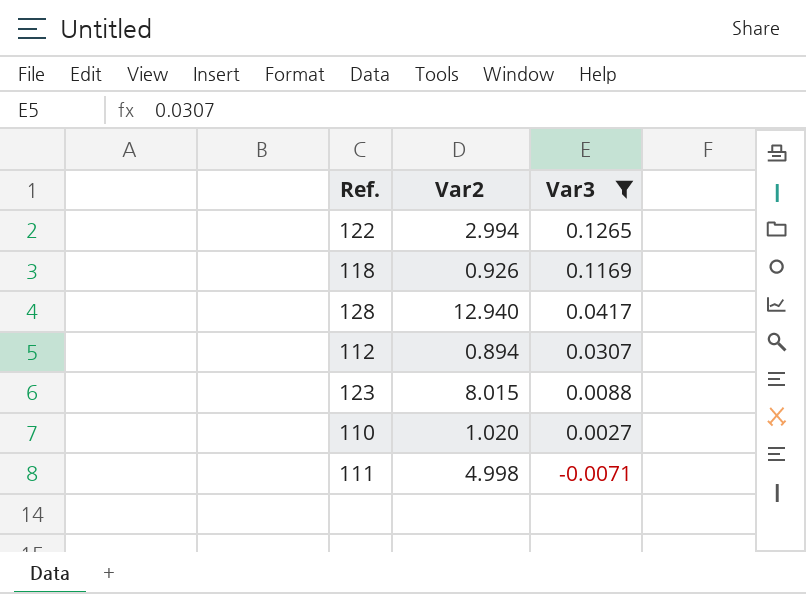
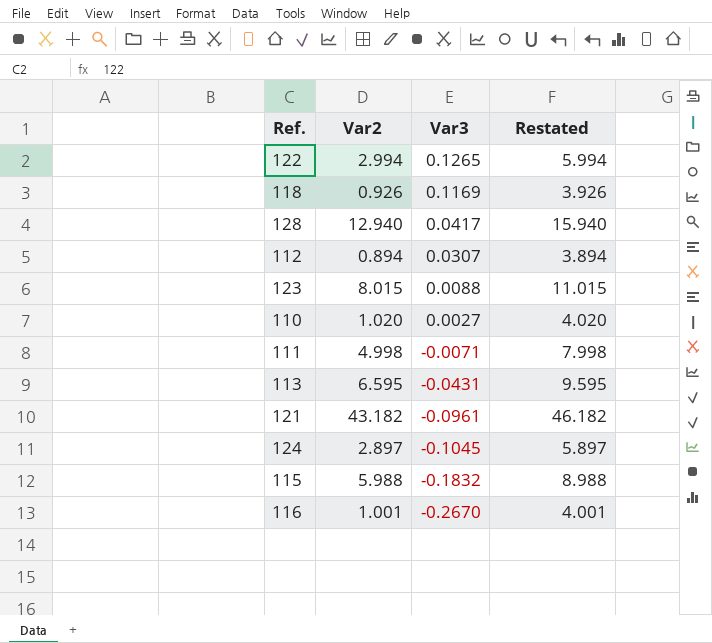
filter: Var3 >= -0.0071 -> none
column Restated | formula: none -> [Var2] + 3

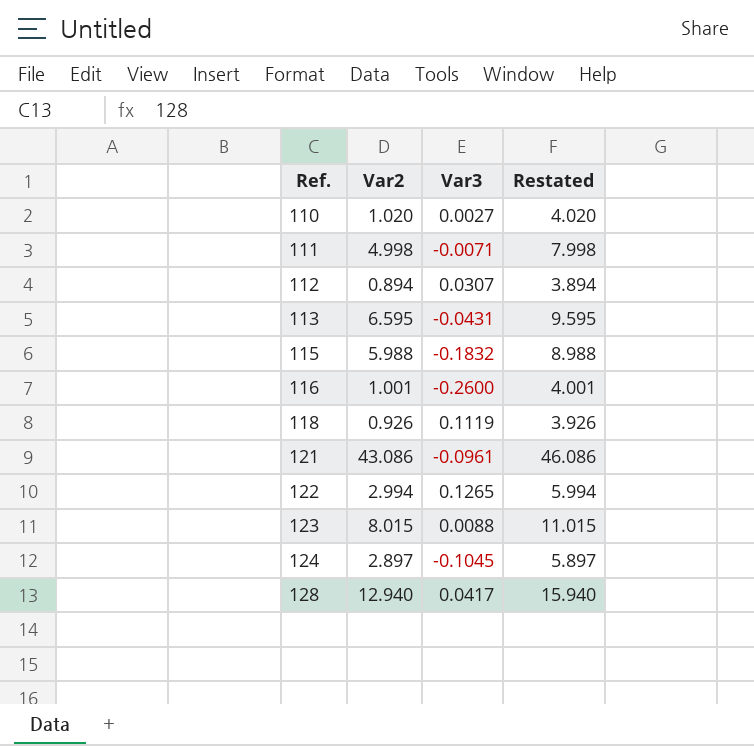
row order: Var3 descending -> Ref. ascending
116 | Var3: -0.2670 -> -0.2600
118 | Var3: 0.1169 -> 0.1119
121 | Var2: 43.182 -> 43.086
121 | Restated: 46.182 -> 46.086

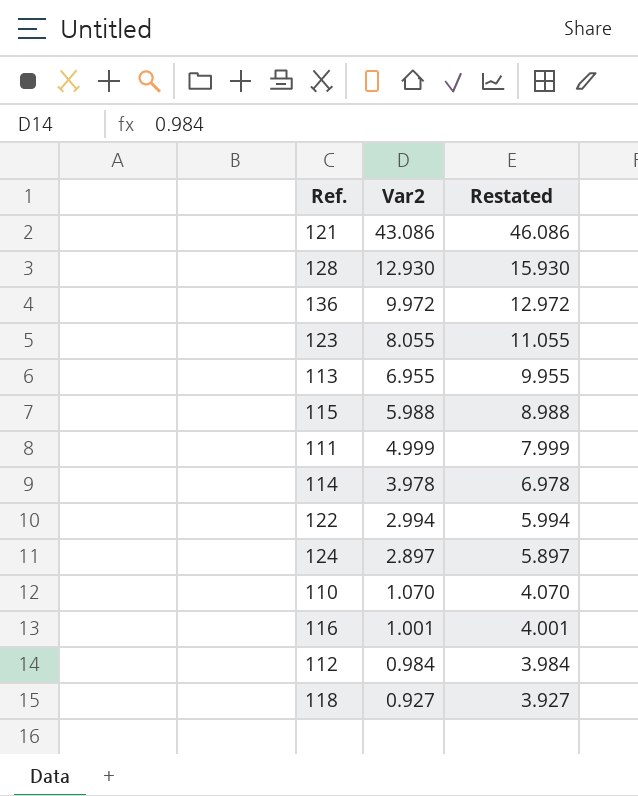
row order: Ref. ascending -> Var2 descending
column Var3 | position: 3 -> none
128 | Var2: 12.940 -> 12.930
128 | Restated: 15.940 -> 15.930
row 136: none -> 9.972 | 12.972
123 | Var2: 8.015 -> 8.055
123 | Restated: 11.015 -> 11.055
113 | Var2: 6.595 -> 6.955
113 | Restated: 9.595 -> 9.955
111 | Var2: 4.998 -> 4.999
111 | Restated: 7.998 -> 7.999
row 114: none -> 3.978 | 6.978
110 | Var2: 1.020 -> 1.070
110 | Restated: 4.020 -> 4.070
112 | Var2: 0.894 -> 0.984
112 | Restated: 3.894 -> 3.984
118 | Var2: 0.926 -> 0.927
118 | Restated: 3.926 -> 3.927

